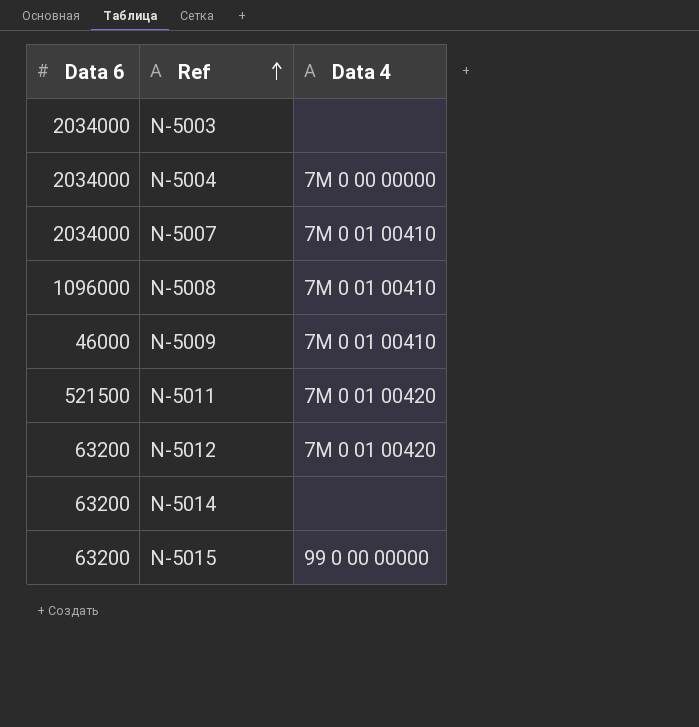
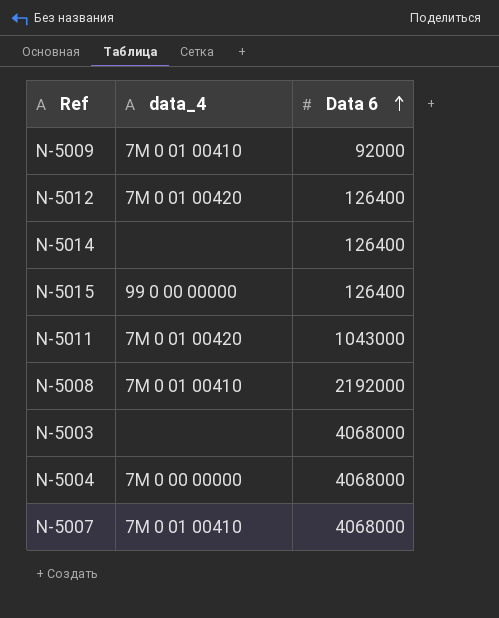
row order: Ref ascending -> Data 6 ascending
column name: Data 4 -> data_4
column Data 6 | position: 1 -> 3
N-5009 | Data 6: 46000 -> 92000
N-5012 | Data 6: 63200 -> 126400
N-5014 | Data 6: 63200 -> 126400
N-5015 | Data 6: 63200 -> 126400
N-5011 | Data 6: 521500 -> 1043000
N-5008 | Data 6: 1096000 -> 2192000
N-5003 | Data 6: 2034000 -> 4068000
N-5004 | Data 6: 2034000 -> 4068000
N-5007 | Data 6: 2034000 -> 4068000

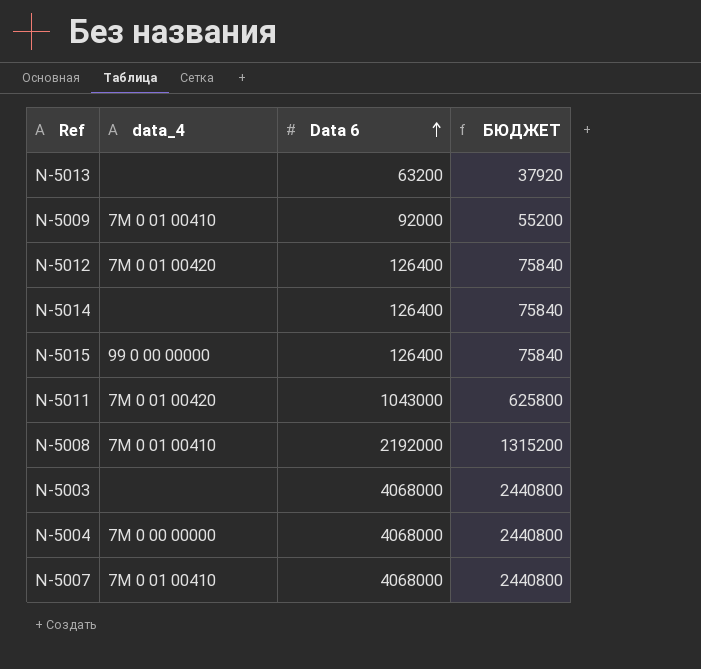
column БЮДЖЕТ | formula: none -> [Data 6] * 0,6
row N-5013: none -> none | 63200 | 37920

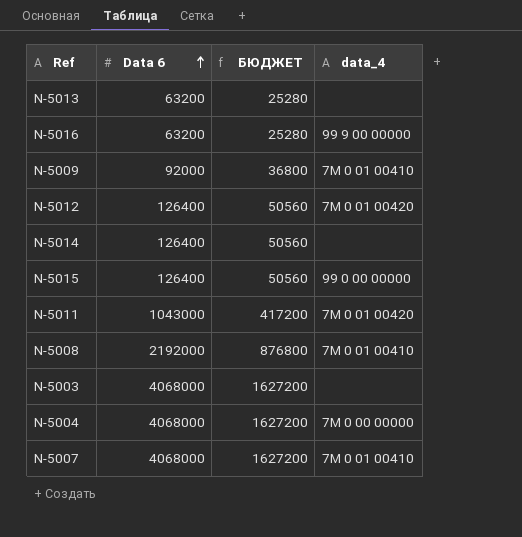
column БЮДЖЕТ | formula: [Data 6] * 0,6 -> [Data 6] * 0,4
column data_4 | position: 2 -> 4
row N-5016: none -> 63200 | 25280 | 99 9 00 00000

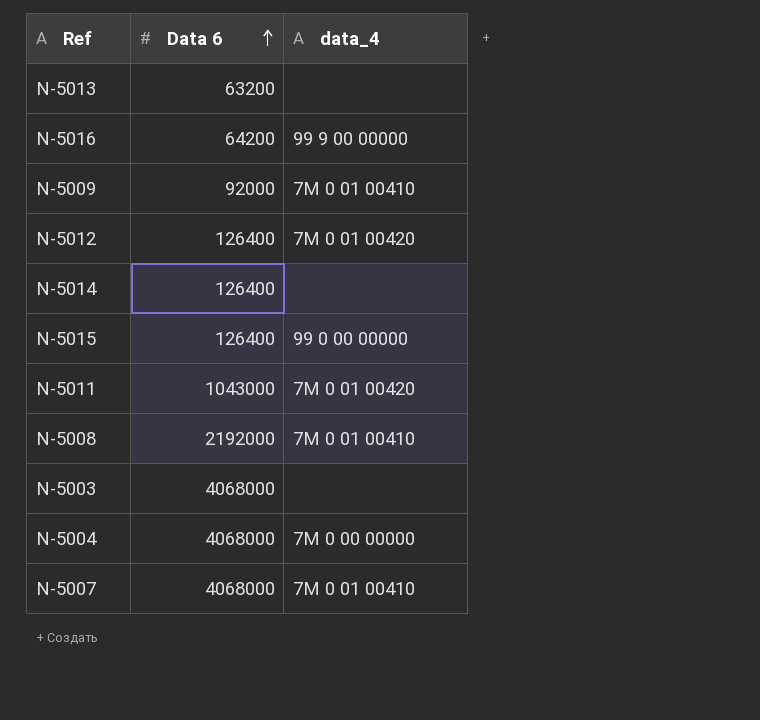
column БЮДЖЕТ | formula: [Data 6] * 0,4 -> none
N-5016 | Data 6: 63200 -> 64200

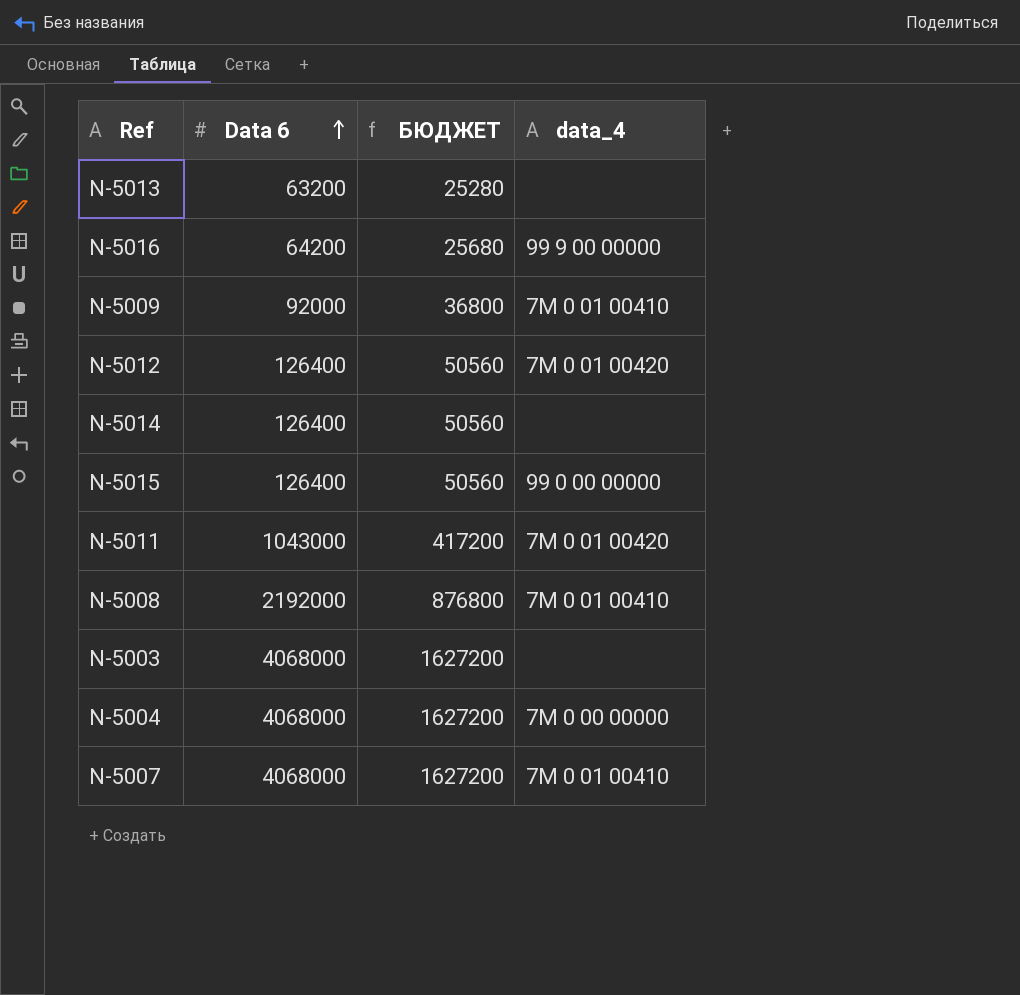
column БЮДЖЕТ | formula: none -> [Data 6] * 0,4

